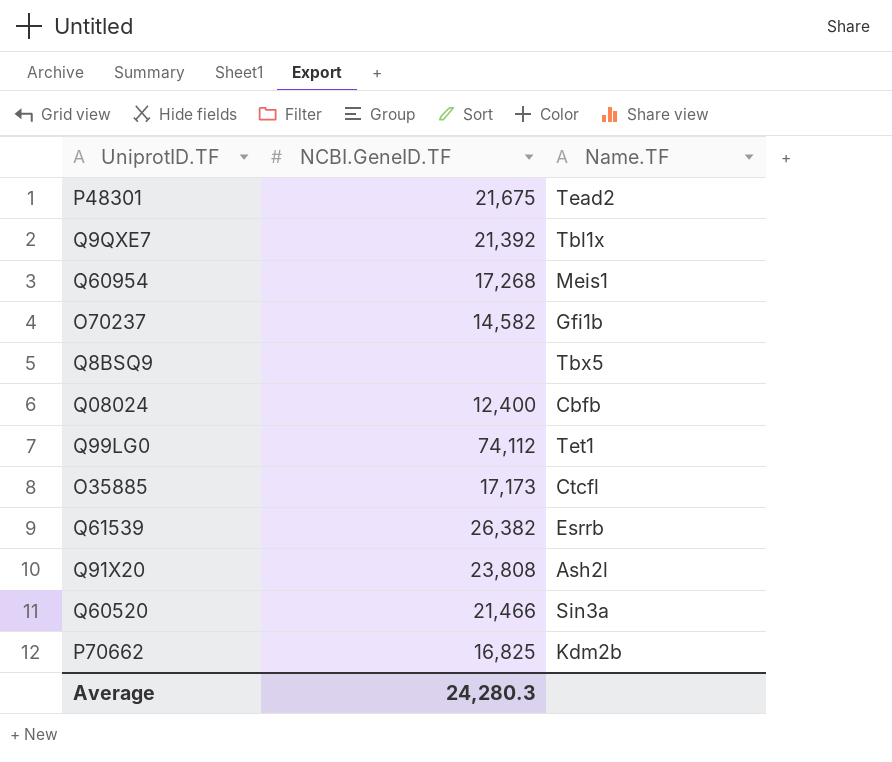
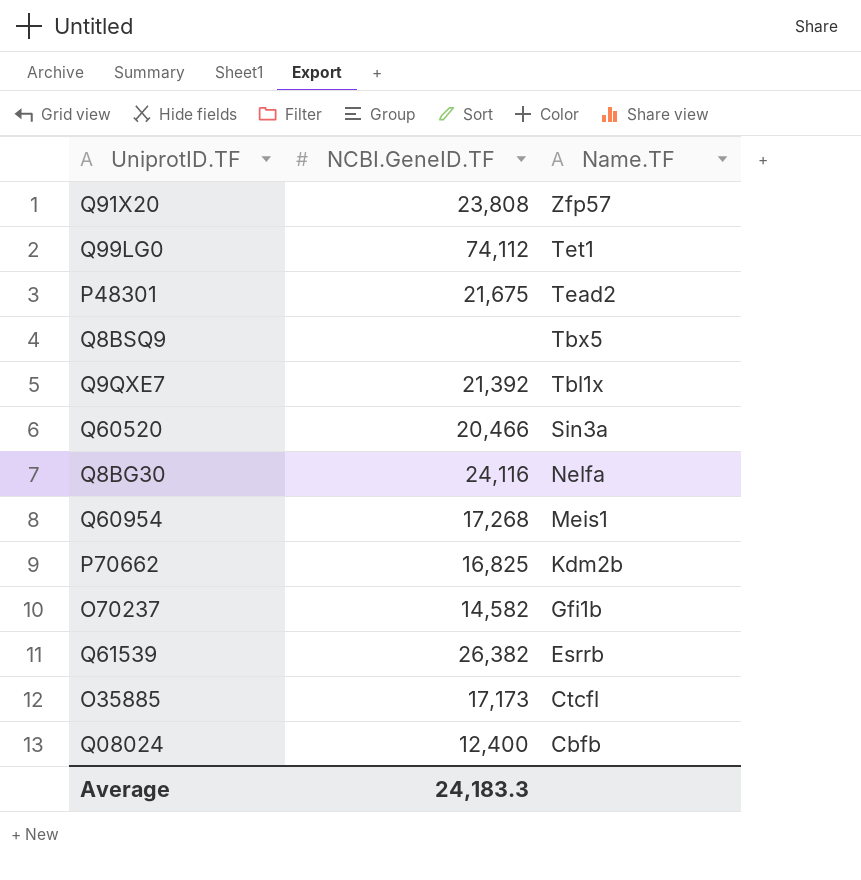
row order: none -> Name.TF descending
Q91X20 | Name.TF: Ash2l -> Zfp57
Q60520 | NCBI.GeneID.TF: 21,466 -> 20,466
row Q8BG30: none -> 24,116 | Nelfa
Average | NCBI.GeneID.TF: 24,280.3 -> 24,183.3

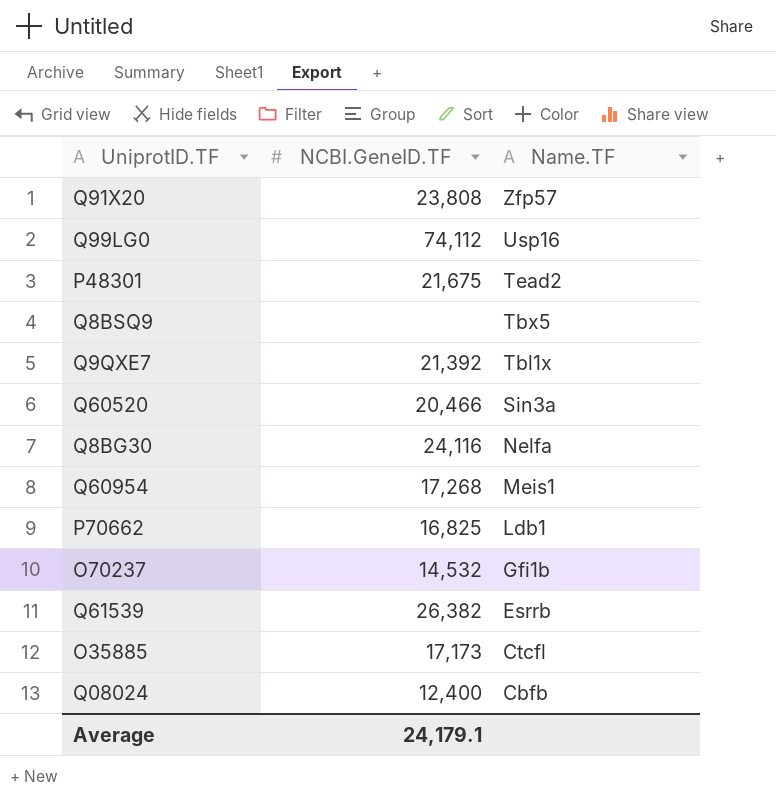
Q99LG0 | Name.TF: Tet1 -> Usp16
P70662 | Name.TF: Kdm2b -> Ldb1
O70237 | NCBI.GeneID.TF: 14,582 -> 14,532
Average | NCBI.GeneID.TF: 24,183.3 -> 24,179.1

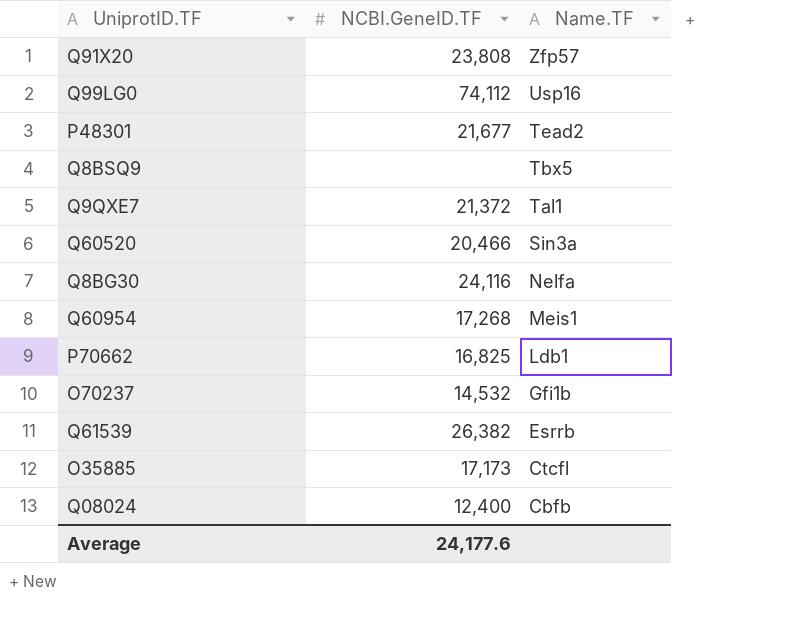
P48301 | NCBI.GeneID.TF: 21,675 -> 21,677
Q9QXE7 | NCBI.GeneID.TF: 21,392 -> 21,372
Q9QXE7 | Name.TF: Tbl1x -> Tal1
Average | NCBI.GeneID.TF: 24,179.1 -> 24,177.6

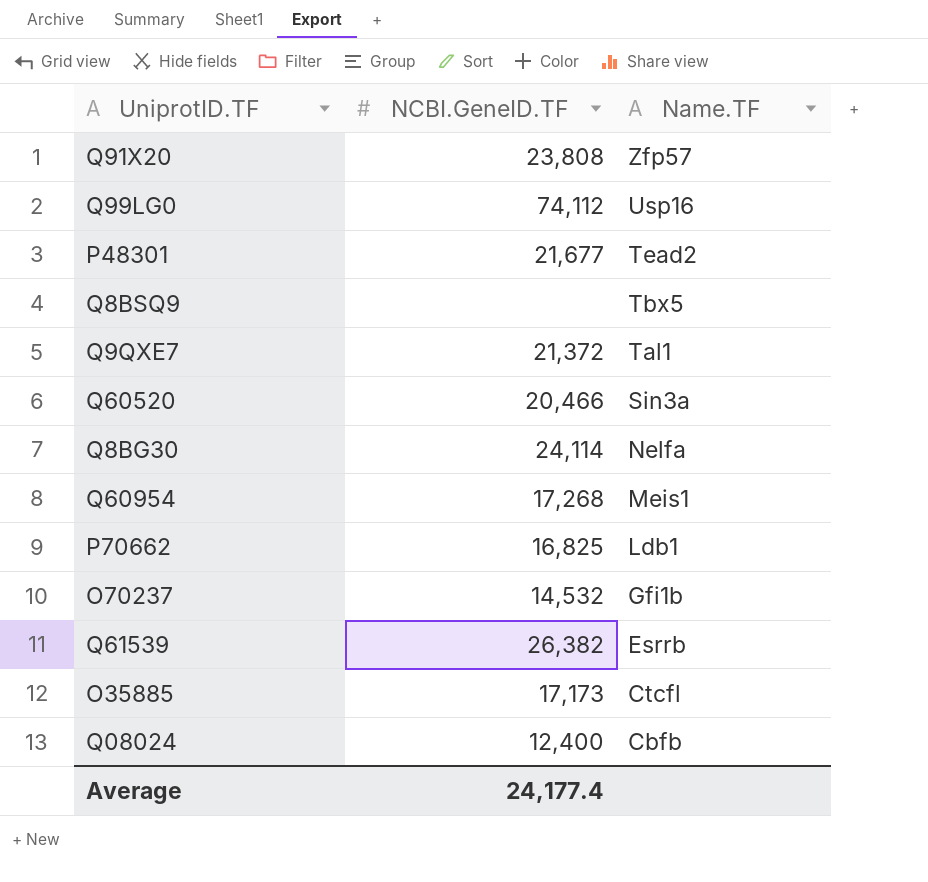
Q8BG30 | NCBI.GeneID.TF: 24,116 -> 24,114
Average | NCBI.GeneID.TF: 24,177.6 -> 24,177.4

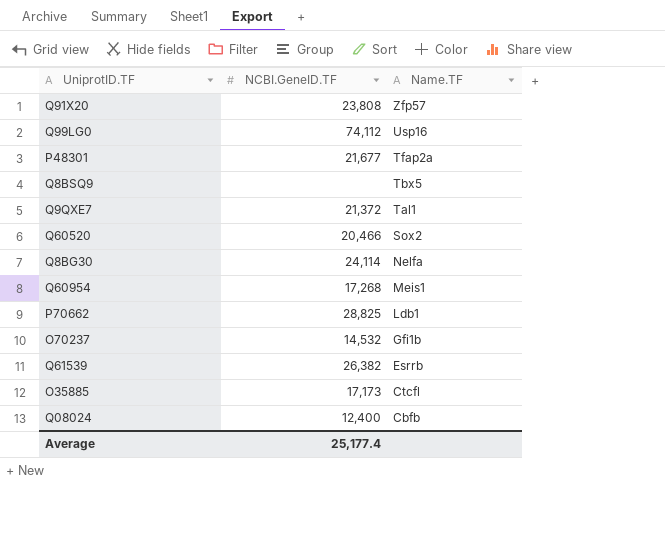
P48301 | Name.TF: Tead2 -> Tfap2a
Q60520 | Name.TF: Sin3a -> Sox2
P70662 | NCBI.GeneID.TF: 16,825 -> 28,825
Average | NCBI.GeneID.TF: 24,177.4 -> 25,177.4

